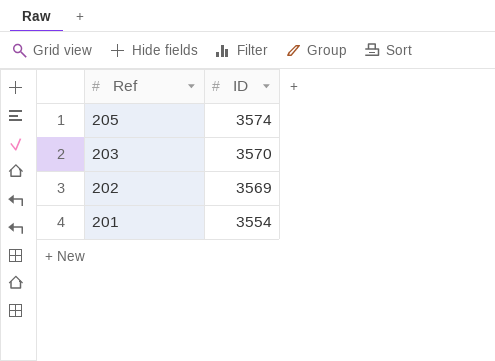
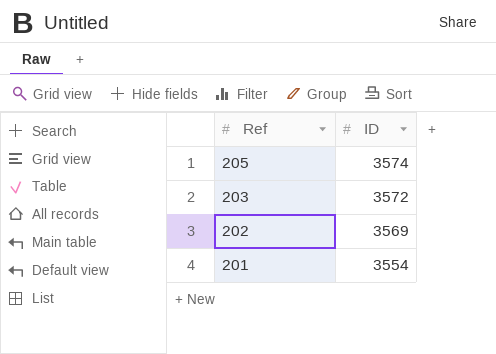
203 | ID: 3570 -> 3572

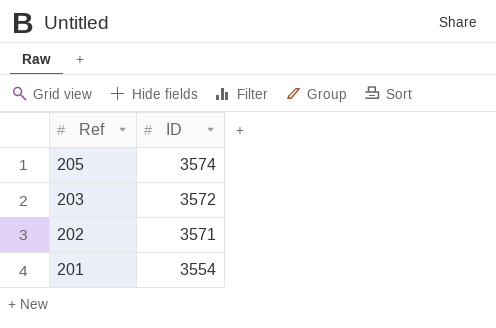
202 | ID: 3569 -> 3571

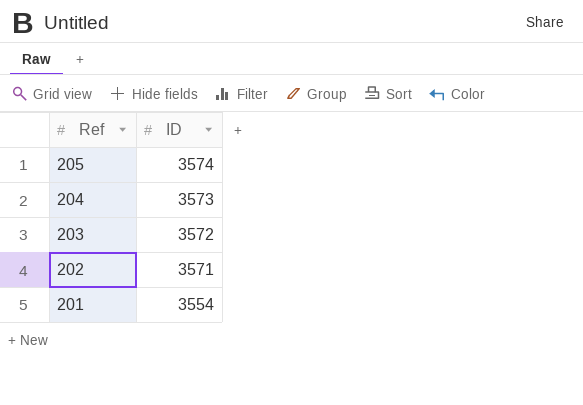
row 204: none -> 3573

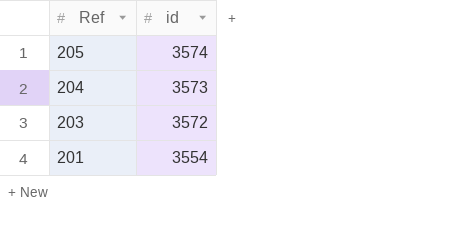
column name: ID -> id
row 202: 3571 -> none

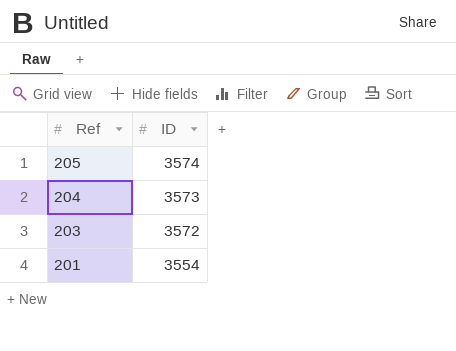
column name: id -> ID

